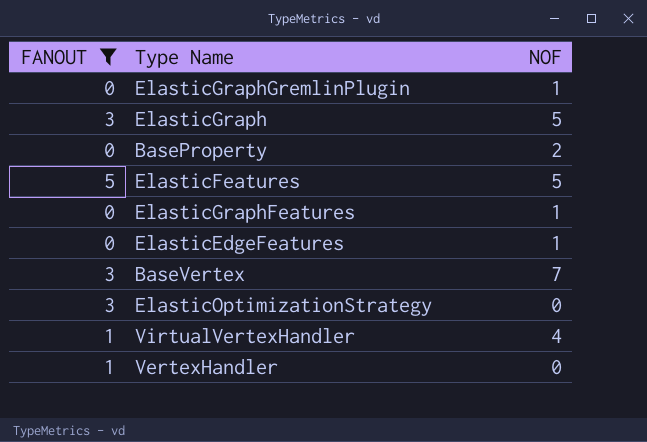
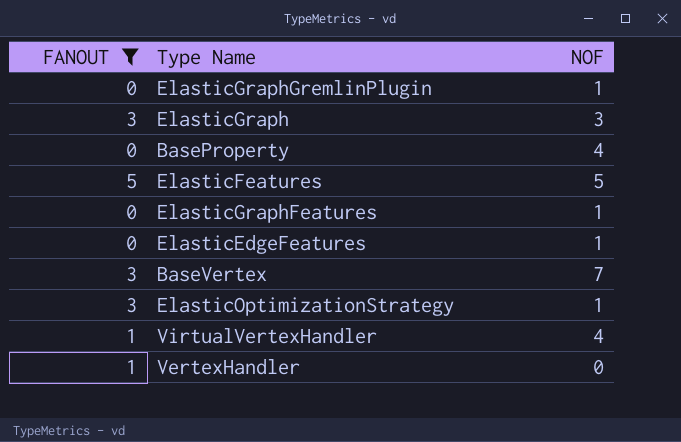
ElasticGraph | NOF: 5 -> 3
BaseProperty | NOF: 2 -> 4
ElasticOptimizationStrategy | NOF: 0 -> 1

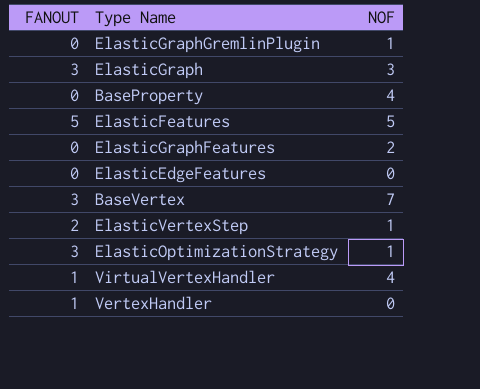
filter: FANOUT != 2 -> none
ElasticGraphFeatures | NOF: 1 -> 2
ElasticEdgeFeatures | NOF: 1 -> 0

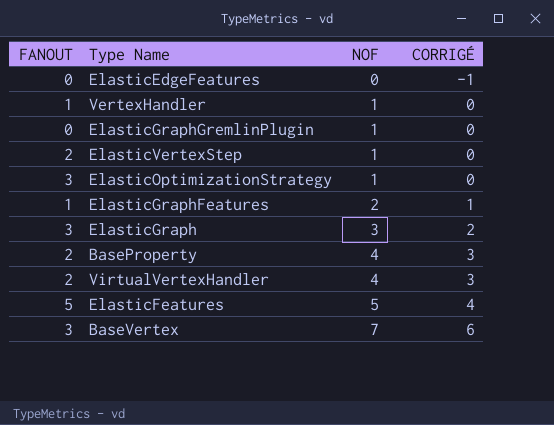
row order: none -> NOF ascending
column CORRIGÉ | formula: none -> [NOF] - 1
VertexHandler | NOF: 0 -> 1
ElasticGraphFeatures | FANOUT: 0 -> 1
BaseProperty | FANOUT: 0 -> 2
VirtualVertexHandler | FANOUT: 1 -> 2

